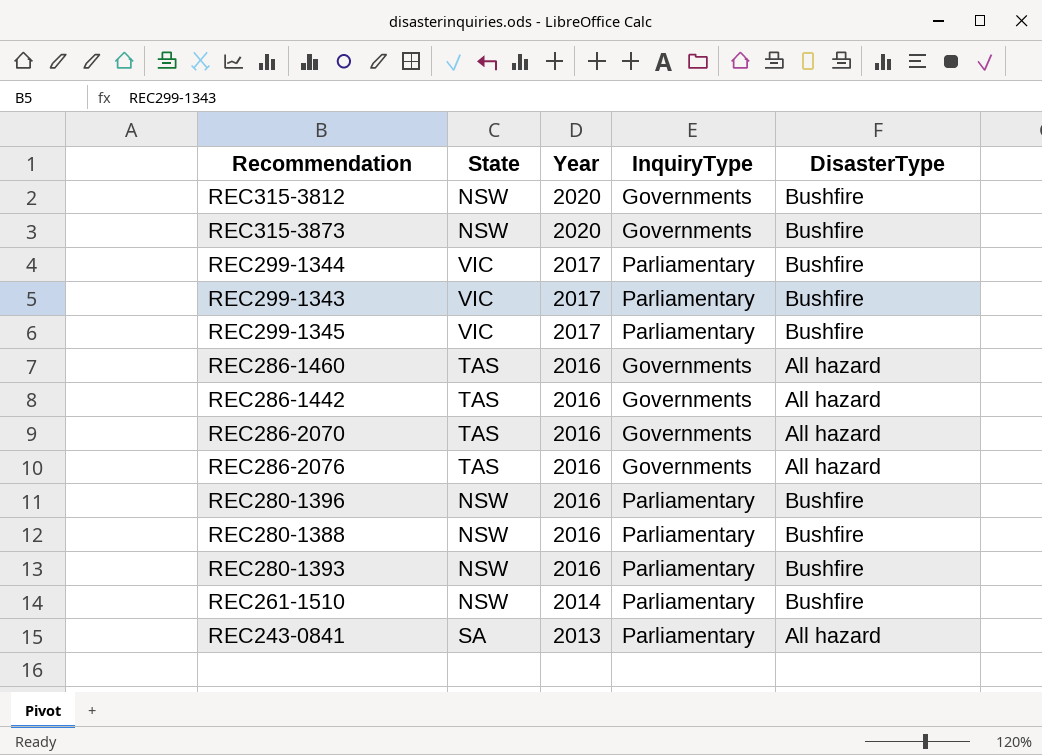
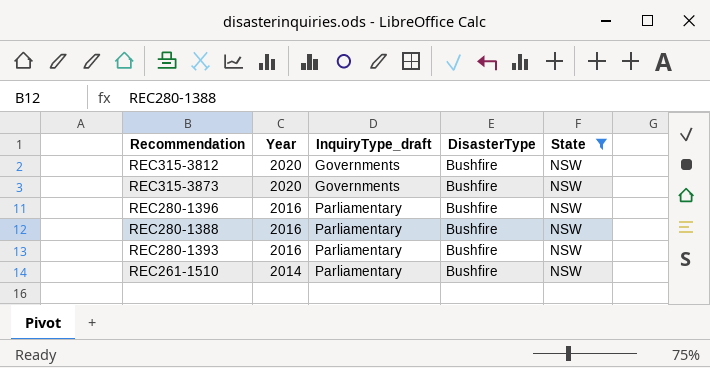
filter: none -> State = NSW
column name: InquiryType -> InquiryType_draft
column State | position: 2 -> 5

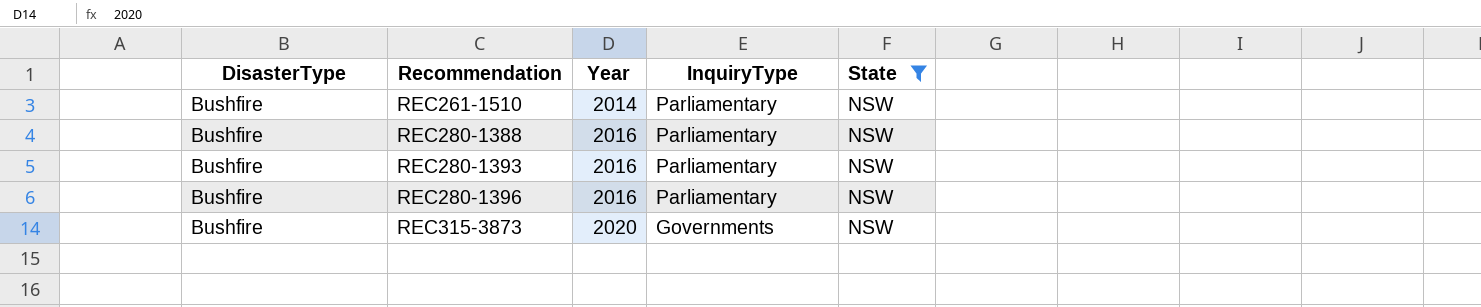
row order: Year descending -> Recommendation ascending
column DisasterType | position: 4 -> 1
column name: InquiryType_draft -> InquiryType
row REC315-3812: 2020 | Governments | Bushfire | NSW -> none

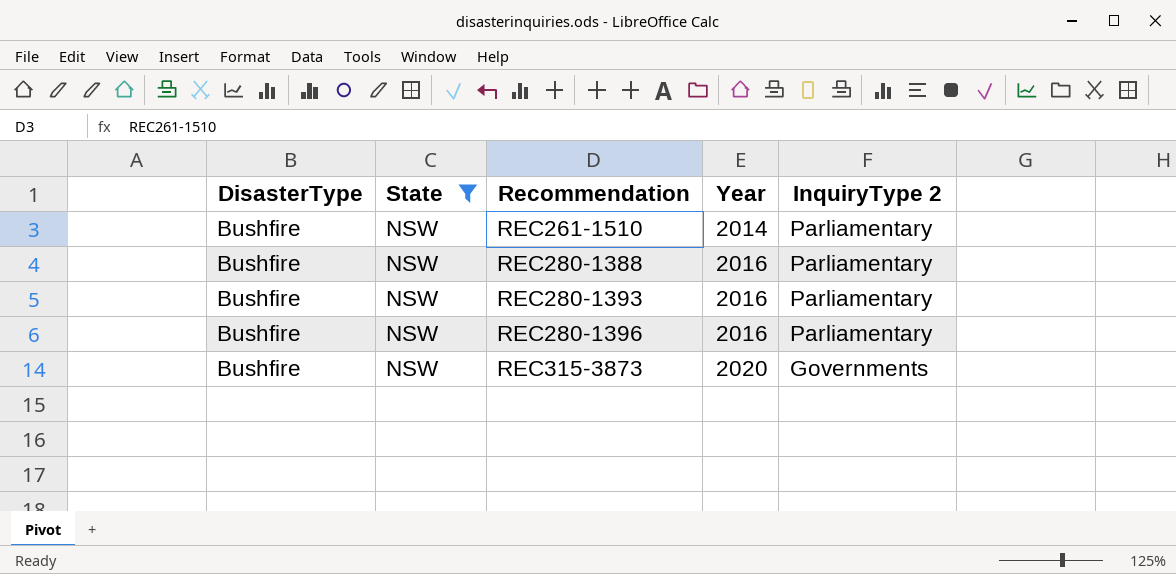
column State | position: 5 -> 2
column name: InquiryType -> InquiryType 2

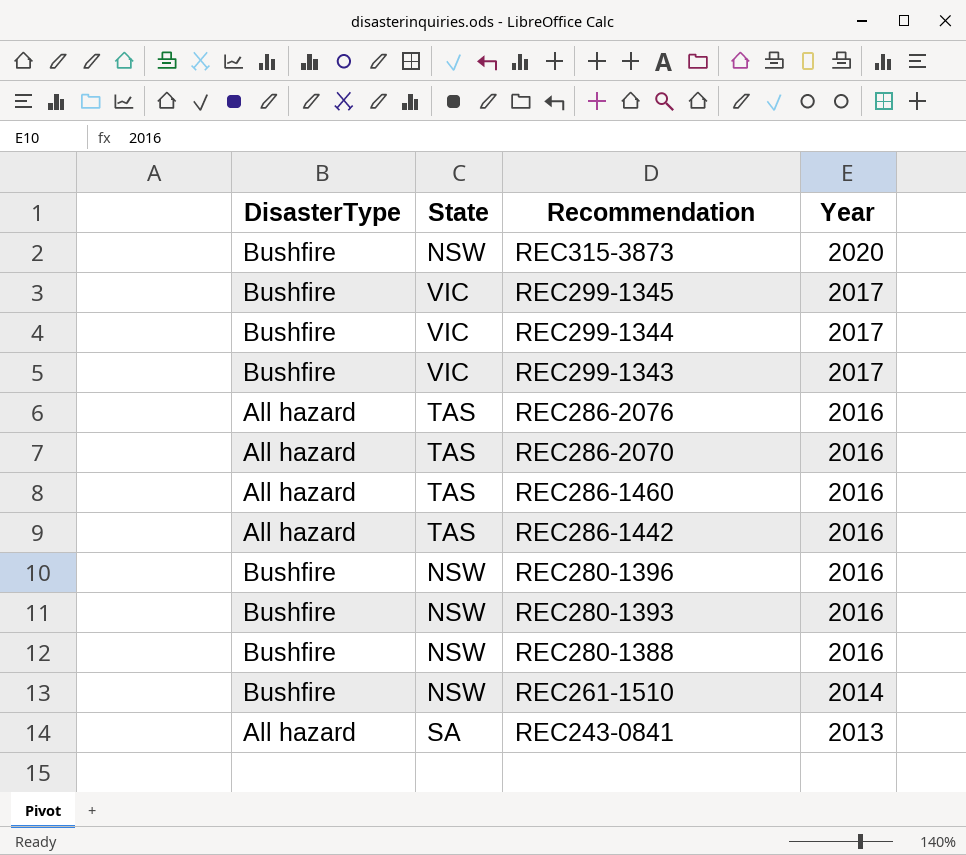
filter: State = NSW -> none
row order: Recommendation ascending -> Recommendation descending
column InquiryType 2 | position: 5 -> none

